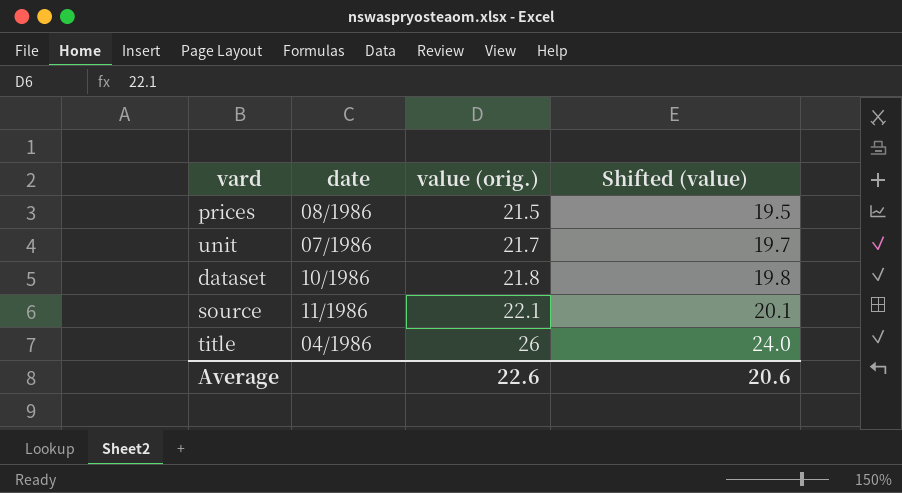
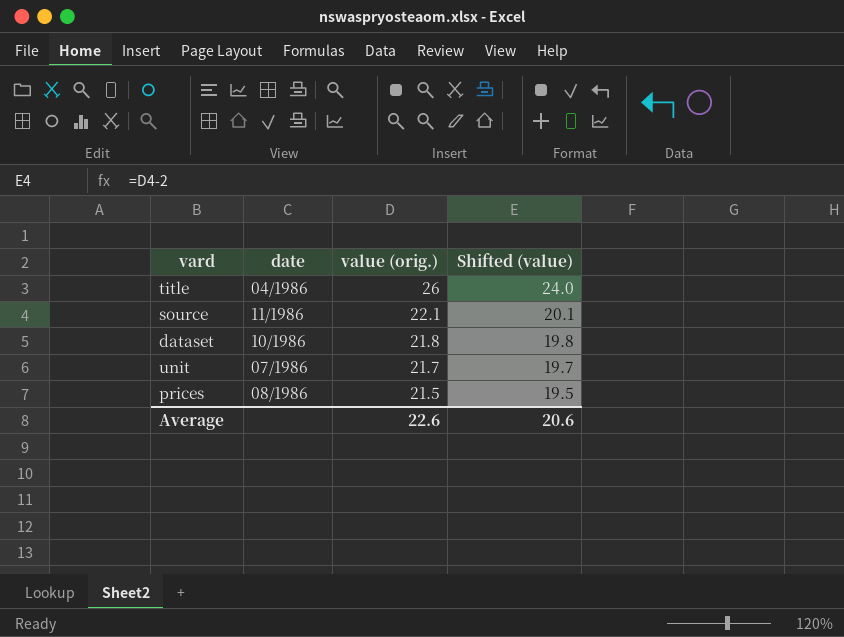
row order: value (orig.) ascending -> value (orig.) descending

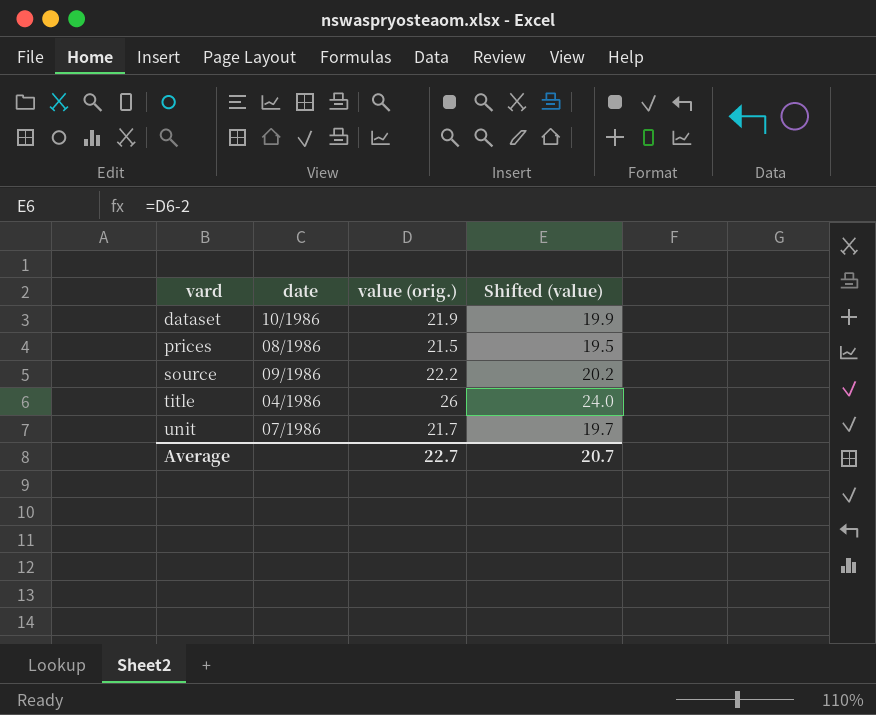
row order: value (orig.) descending -> vard ascending
dataset | value (orig.): 21.8 -> 21.9
dataset | Shifted (value): 19.8 -> 19.9
source | date: 11/1986 -> 09/1986
source | value (orig.): 22.1 -> 22.2
source | Shifted (value): 20.1 -> 20.2
Average | value (orig.): 22.6 -> 22.7
Average | Shifted (value): 20.6 -> 20.7

